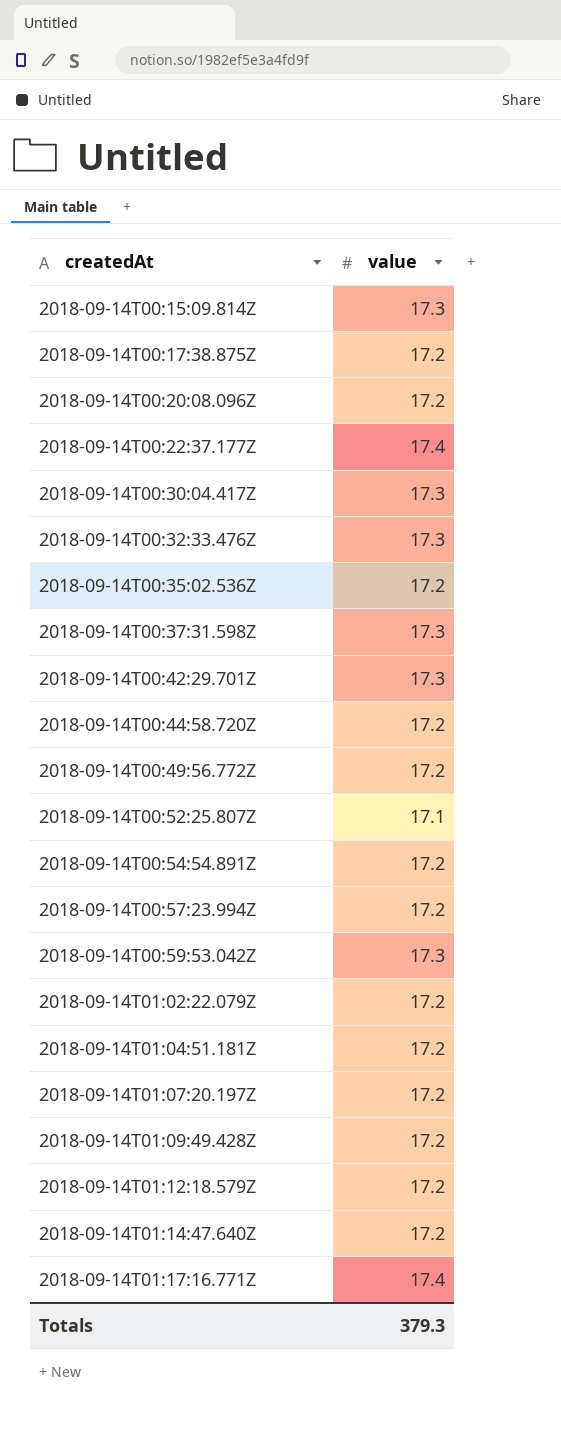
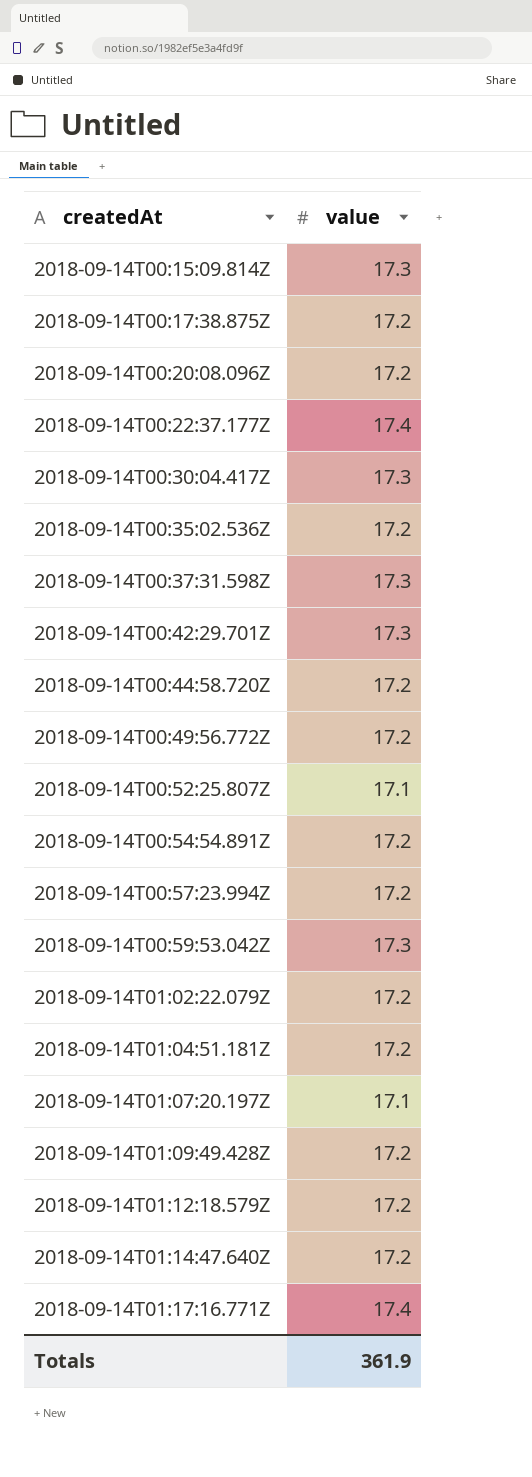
row 2018-09-14T00:32:33.476Z: 17.3 -> none
2018-09-14T01:07:20.197Z | value: 17.2 -> 17.1
Totals | value: 379.3 -> 361.9

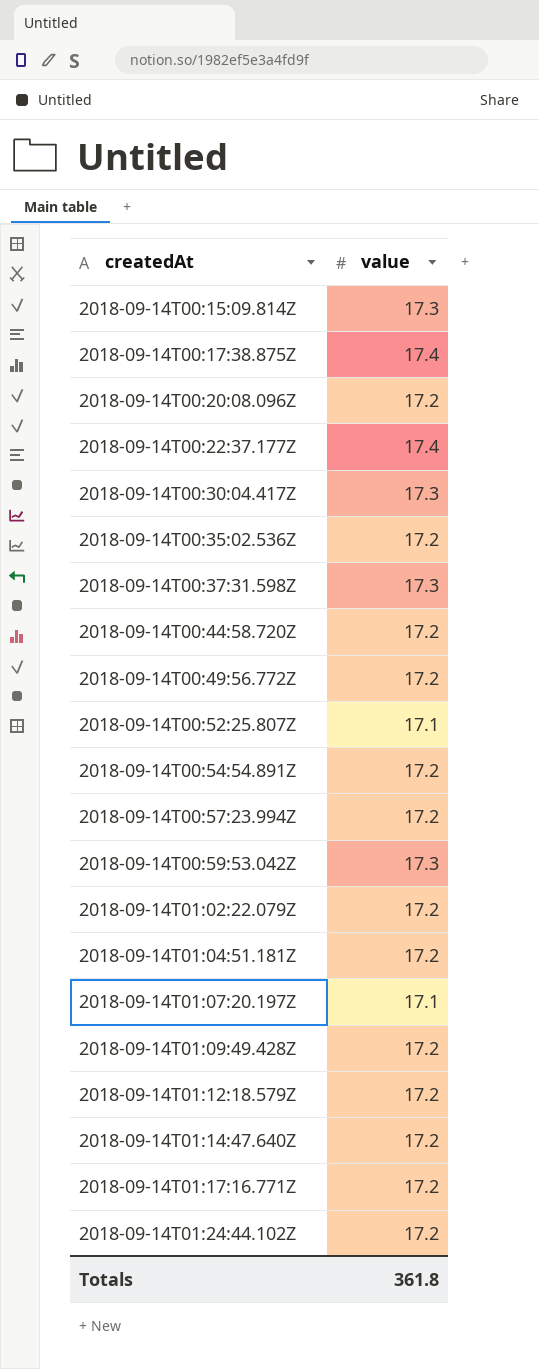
row 2018-09-14T00:42:29.701Z: 17.3 -> none
2018-09-14T00:17:38.875Z | value: 17.2 -> 17.4
2018-09-14T01:17:16.771Z | value: 17.4 -> 17.2
row 2018-09-14T01:24:44.102Z: none -> 17.2
Totals | value: 361.9 -> 361.8

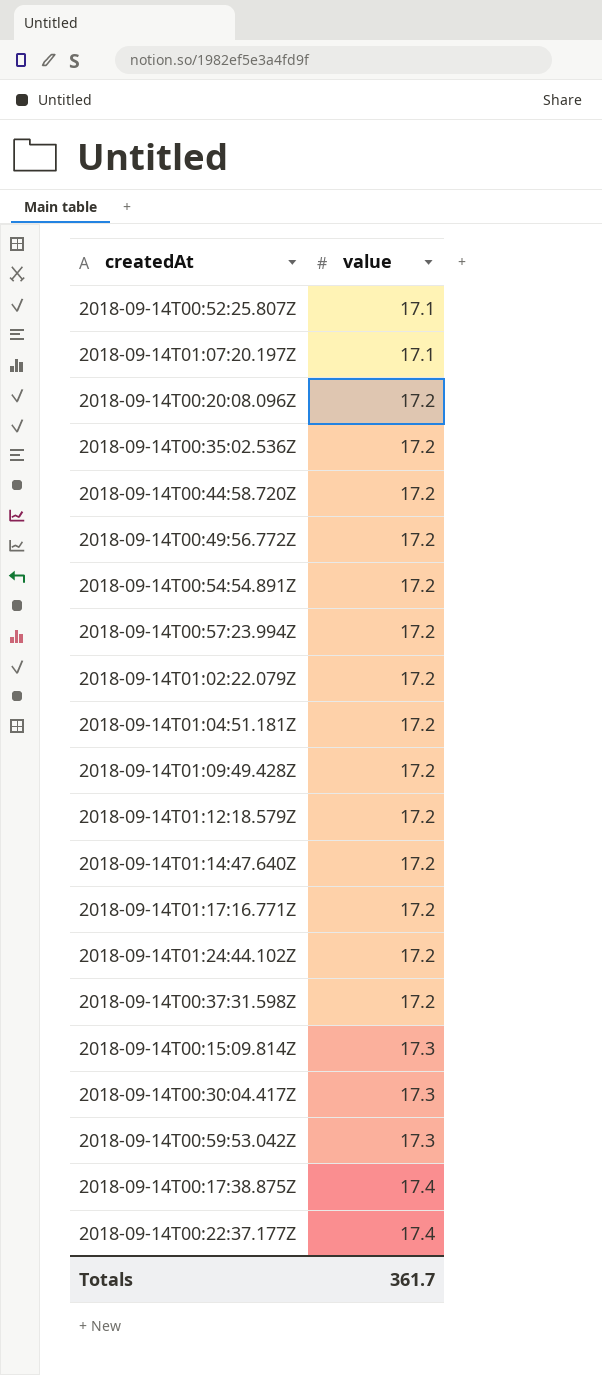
row order: createdAt ascending -> value ascending
2018-09-14T00:37:31.598Z | value: 17.3 -> 17.2
Totals | value: 361.8 -> 361.7

